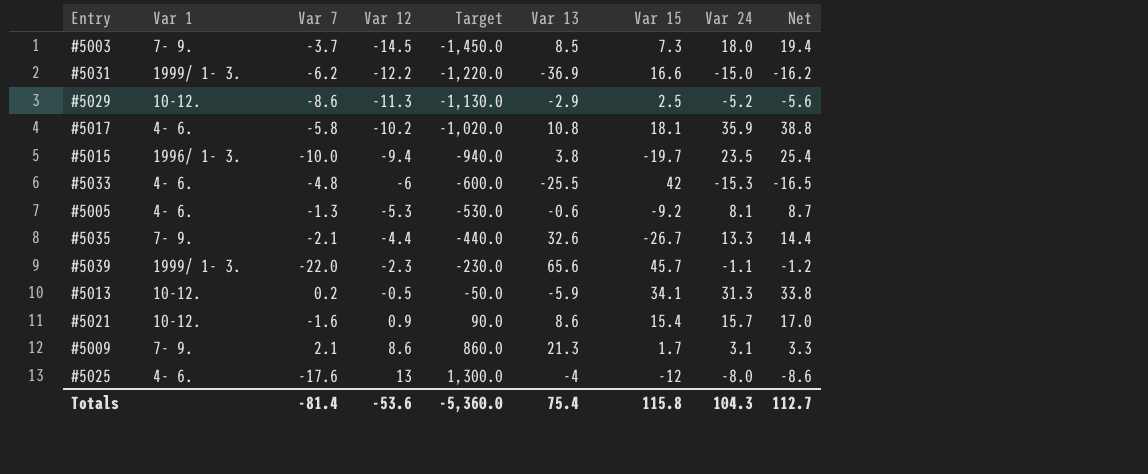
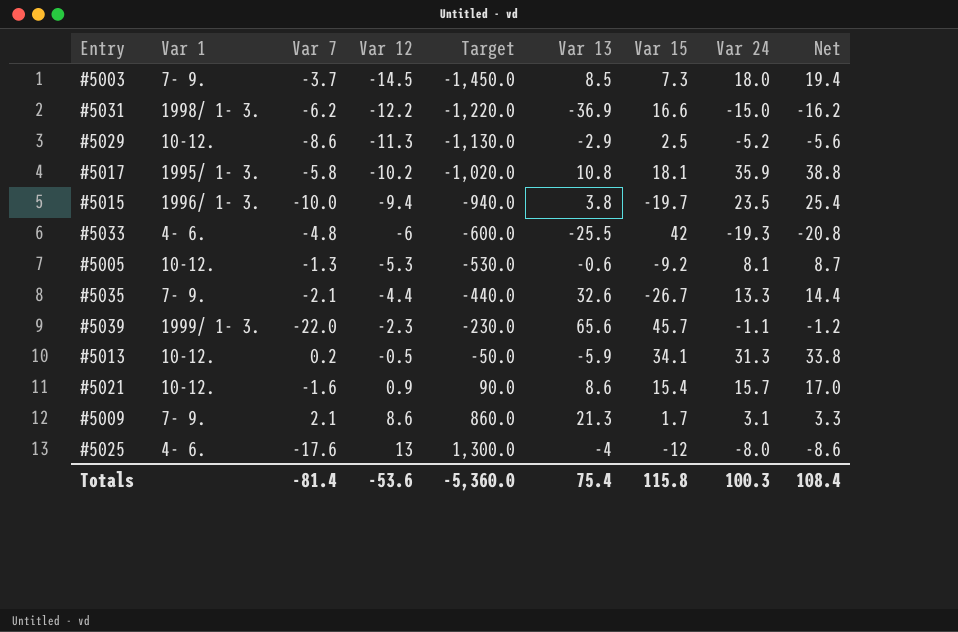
#5031 | Var 1: 1999/ 1- 3. -> 1998/ 1- 3.
#5017 | Var 1: 4- 6. -> 1995/ 1- 3.
#5033 | Var 24: -15.3 -> -19.3
#5033 | Net: -16.5 -> -20.8
#5005 | Var 1: 4- 6. -> 10-12.
Totals | Var 24: 104.3 -> 100.3
Totals | Net: 112.7 -> 108.4

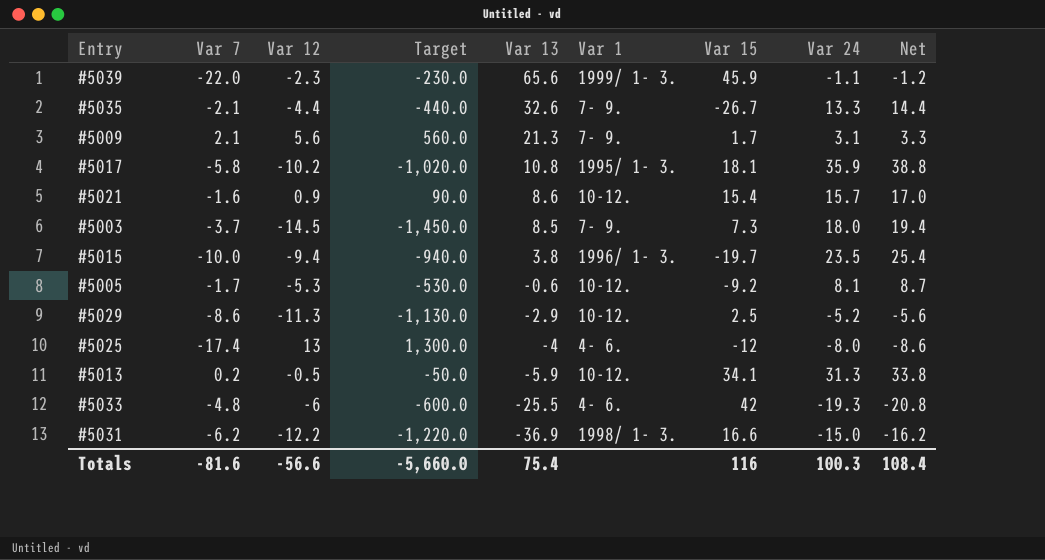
row order: Var 12 ascending -> Var 13 descending
column Var 1 | position: 2 -> 6
#5039 | Var 15: 45.7 -> 45.9
#5009 | Var 12: 8.6 -> 5.6
#5009 | Target: 860.0 -> 560.0
#5005 | Var 7: -1.3 -> -1.7
#5025 | Var 7: -17.6 -> -17.4
Totals | Var 7: -81.4 -> -81.6
Totals | Var 12: -53.6 -> -56.6
Totals | Target: -5,360.0 -> -5,660.0
Totals | Var 15: 115.8 -> 116

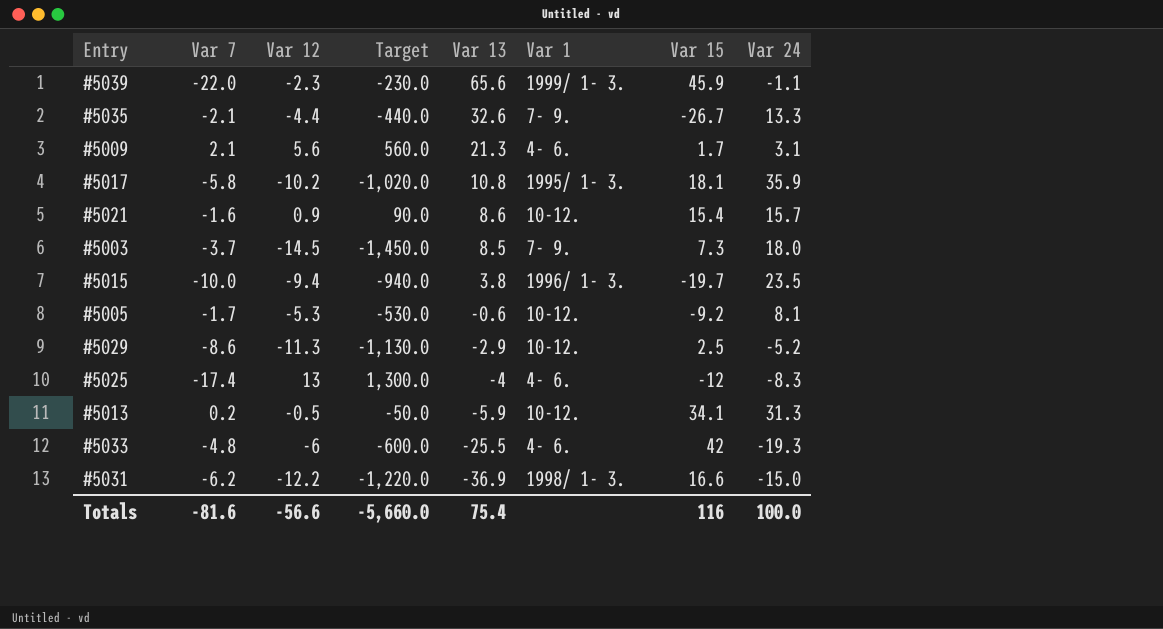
column Net | formula: [Var 24] * 1.08 -> none
#5009 | Var 1: 7- 9. -> 4- 6.
#5025 | Var 24: -8.0 -> -8.3
Totals | Var 24: 100.3 -> 100.0

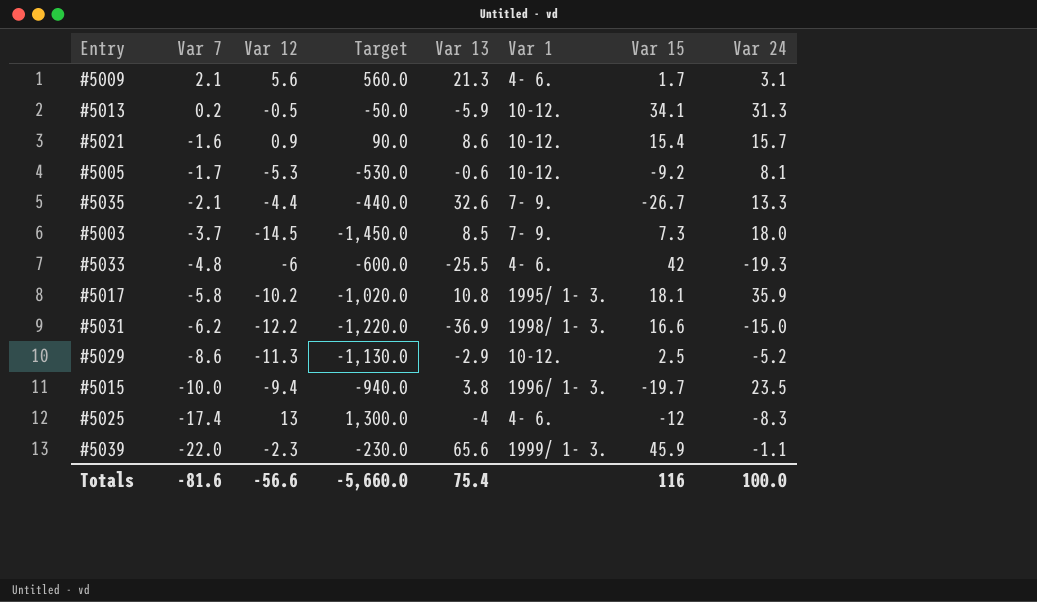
row order: Var 13 descending -> Var 7 descending

